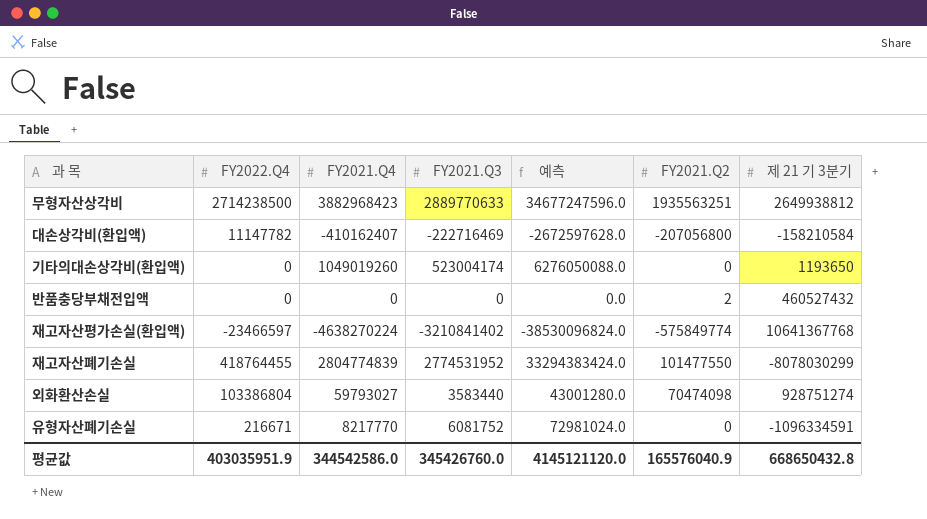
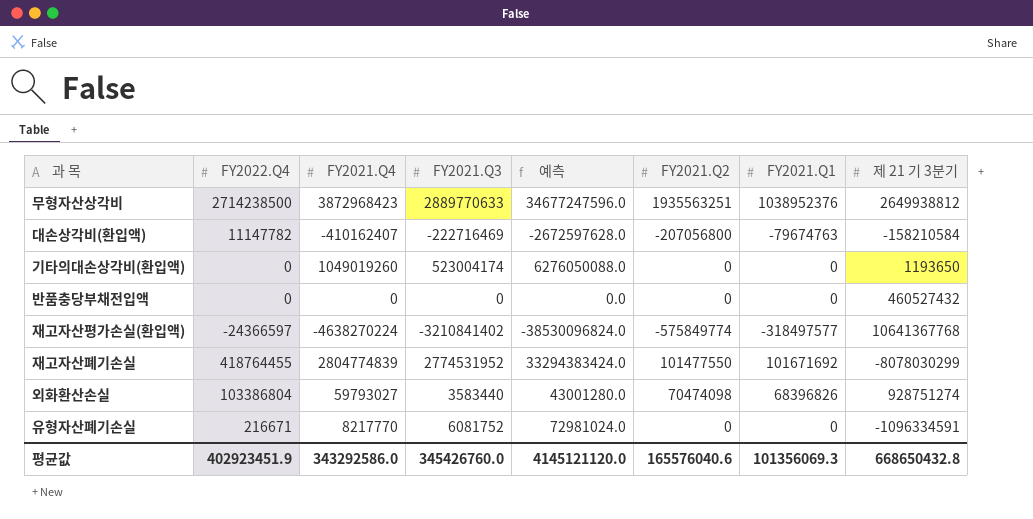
column FY2021.Q1 | position: none -> 7
무형자산상각비 | FY2021.Q4: 3882968423 -> 3872968423
반품충당부채전입액 | FY2021.Q2: 2 -> 0
재고자산평가손실(환입액) | FY2022.Q4: -23466597 -> -24366597
평균값 | FY2022.Q4: 403035951.9 -> 402923451.9
평균값 | FY2021.Q4: 344542586.0 -> 343292586.0
평균값 | FY2021.Q2: 165576040.9 -> 165576040.6

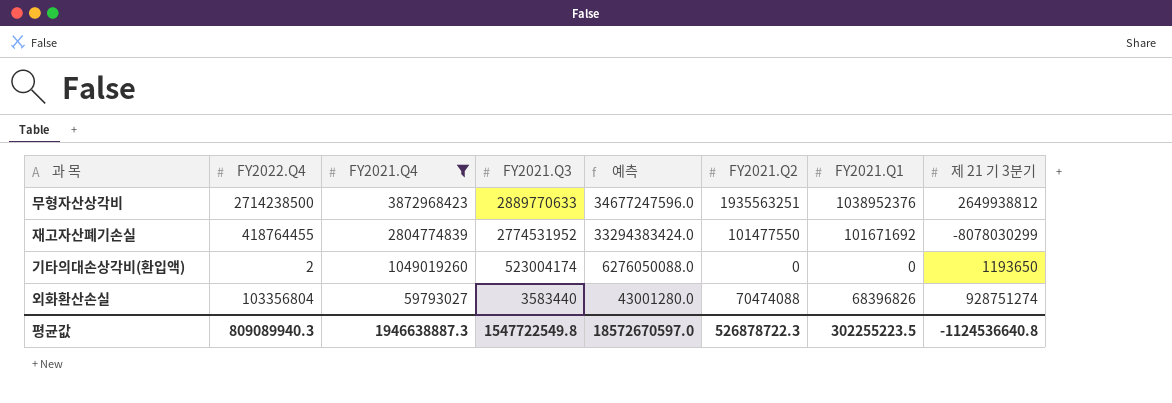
filter: none -> FY2021.Q4 >= 59793027
row order: none -> FY2021.Q4 descending
기타의대손상각비(환입액) | FY2022.Q4: 0 -> 2
외화환산손실 | FY2022.Q4: 103386804 -> 103356804
외화환산손실 | FY2021.Q2: 70474098 -> 70474088
평균값 | FY2022.Q4: 402923451.9 -> 809089940.3
평균값 | FY2021.Q4: 343292586.0 -> 1946638887.3
평균값 | FY2021.Q3: 345426760.0 -> 1547722549.8
평균값 | 예측: 4145121120.0 -> 18572670597.0
평균값 | FY2021.Q2: 165576040.6 -> 526878722.3
평균값 | FY2021.Q1: 101356069.3 -> 302255223.5
평균값 | 제 21 기 3분기: 668650432.8 -> -1124536640.8

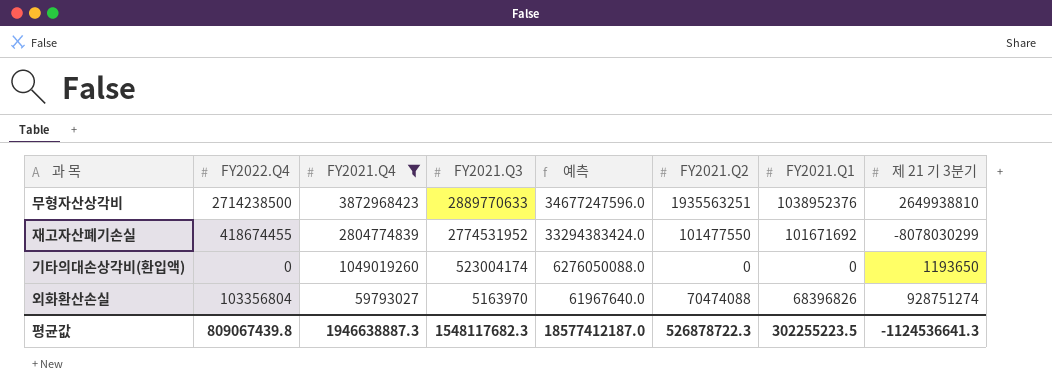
무형자산상각비 | 제 21 기 3분기: 2649938812 -> 2649938810
재고자산폐기손실 | FY2022.Q4: 418764455 -> 418674455
기타의대손상각비(환입액) | FY2022.Q4: 2 -> 0
외화환산손실 | FY2021.Q3: 3583440 -> 5163970
외화환산손실 | 예측: 43001280.0 -> 61967640.0
평균값 | FY2022.Q4: 809089940.3 -> 809067439.8
평균값 | FY2021.Q3: 1547722549.8 -> 1548117682.3
평균값 | 예측: 18572670597.0 -> 18577412187.0
평균값 | 제 21 기 3분기: -1124536640.8 -> -1124536641.3

